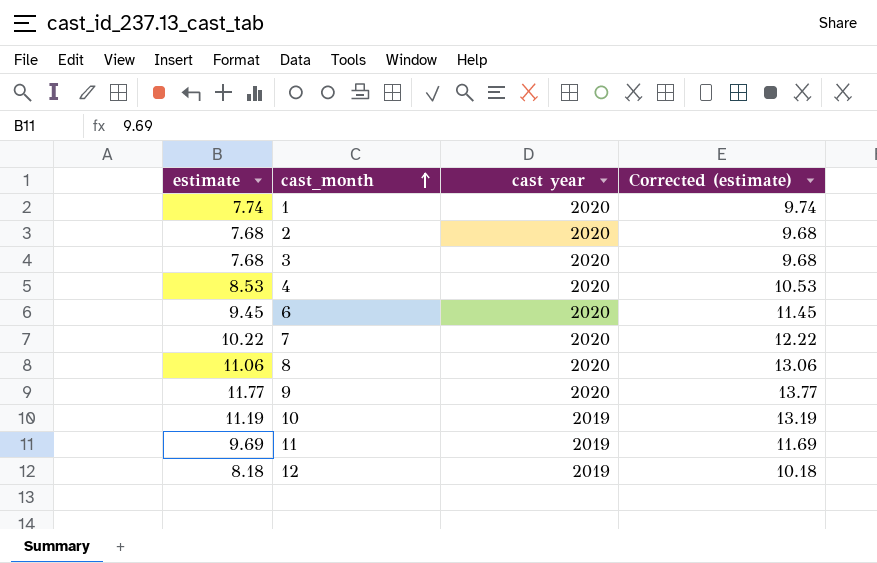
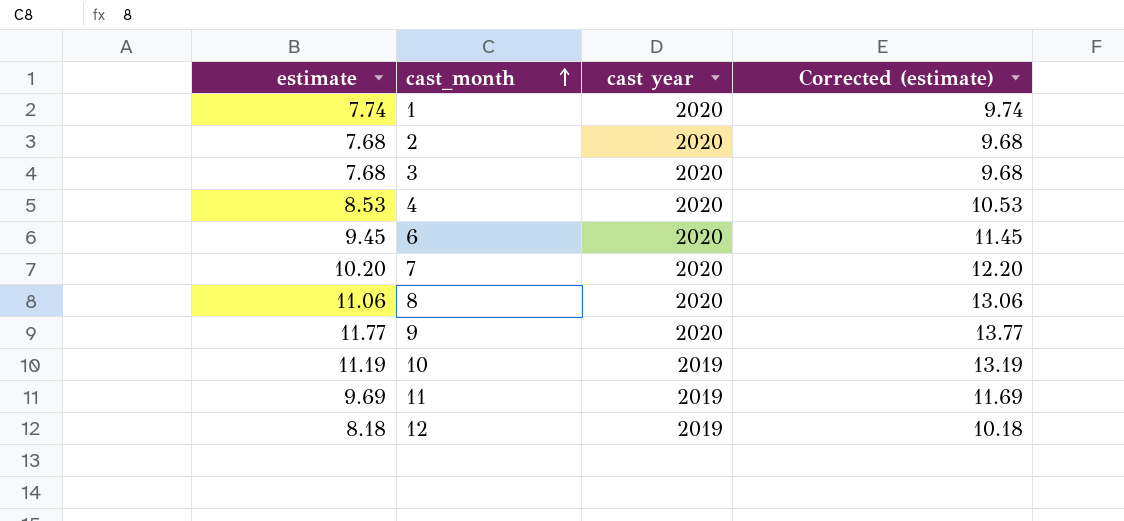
7 | estimate: 10.22 -> 10.20
7 | Corrected (estimate): 12.22 -> 12.20

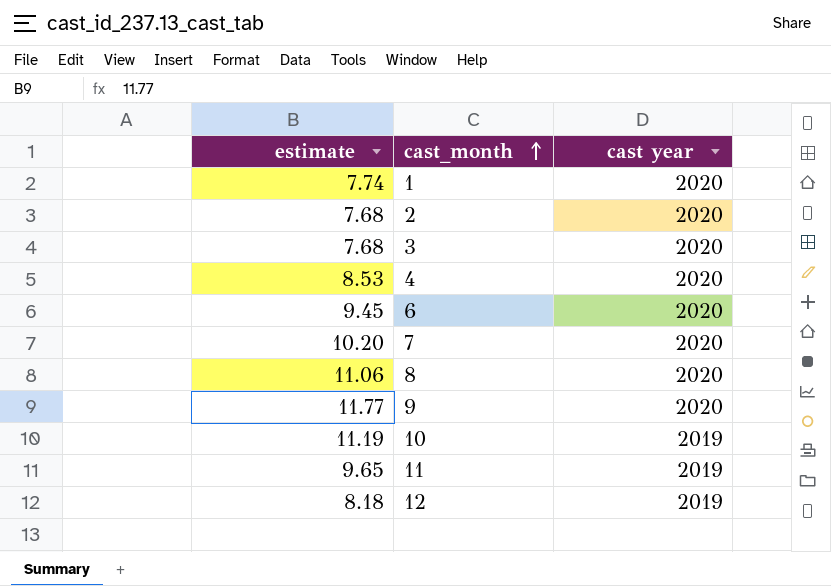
column Corrected (estimate) | formula: [estimate] + 2 -> none
11 | estimate: 9.69 -> 9.65

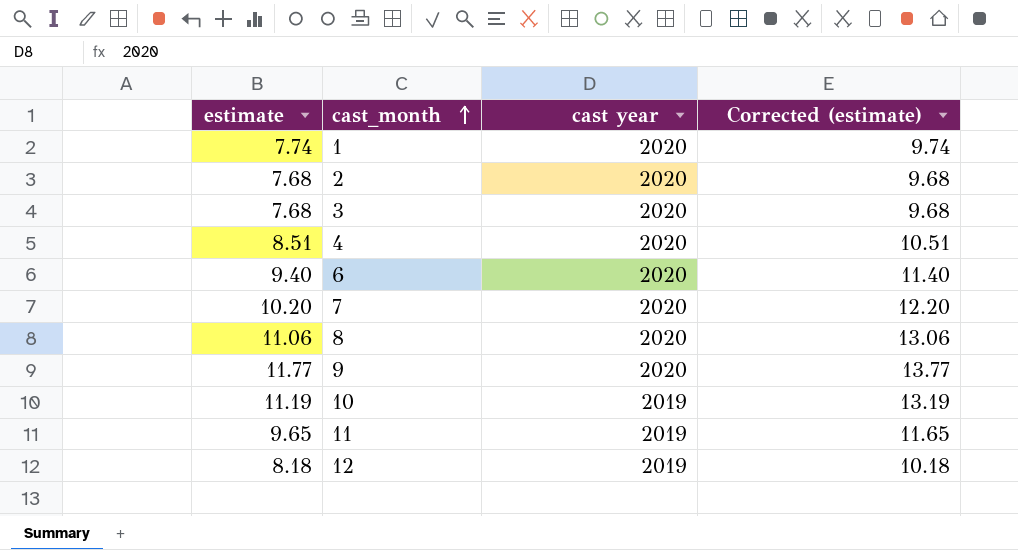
column Corrected (estimate) | formula: none -> [estimate] + 2
4 | estimate: 8.53 -> 8.51
6 | estimate: 9.45 -> 9.40

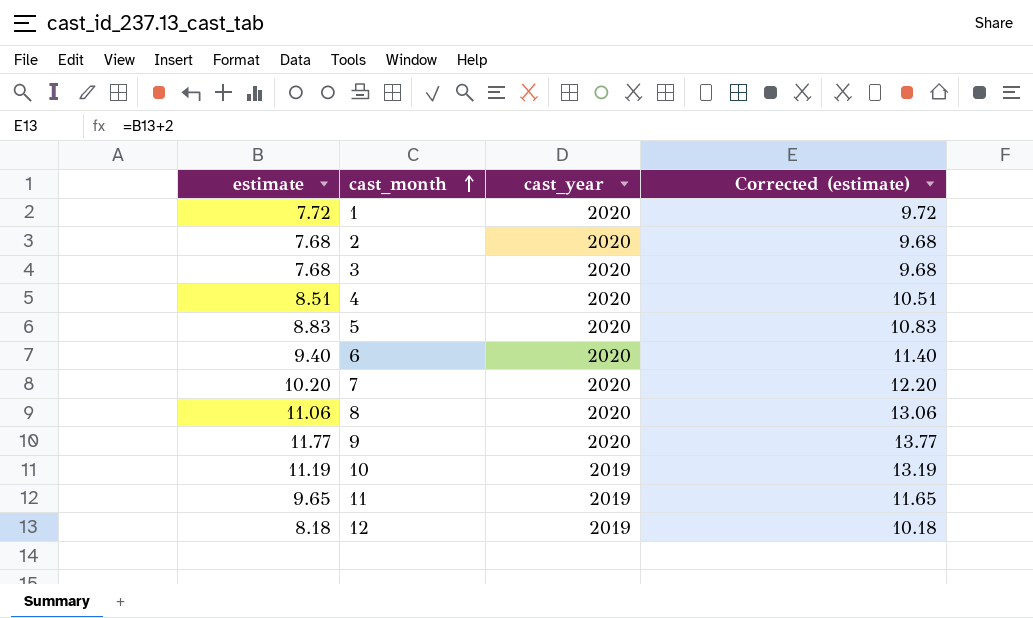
column name: cast year -> cast_year
1 | estimate: 7.74 -> 7.72
1 | Corrected (estimate): 9.74 -> 9.72
row 5: none -> 8.83 | 2020 | 10.83

